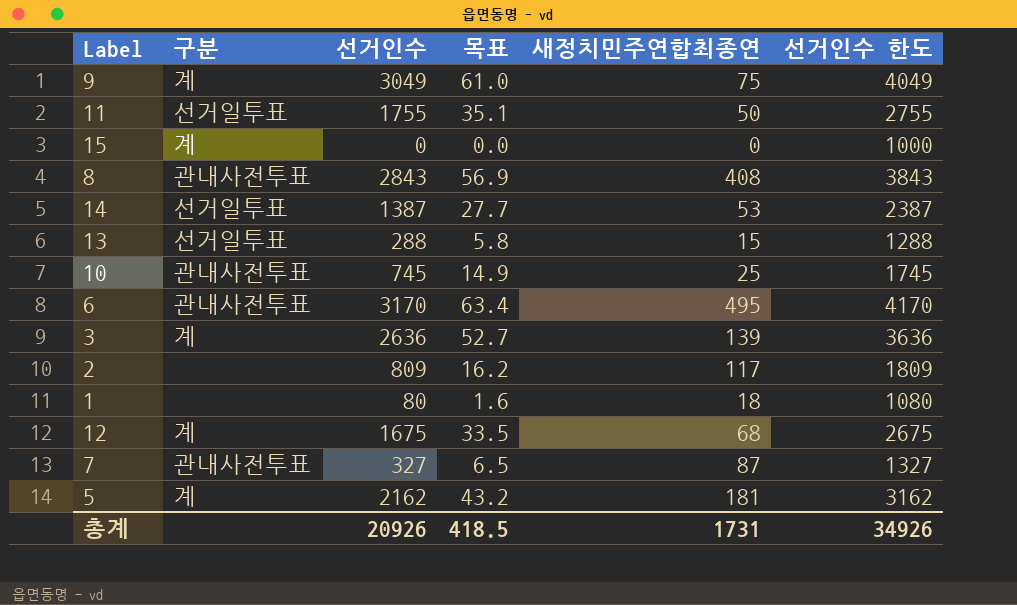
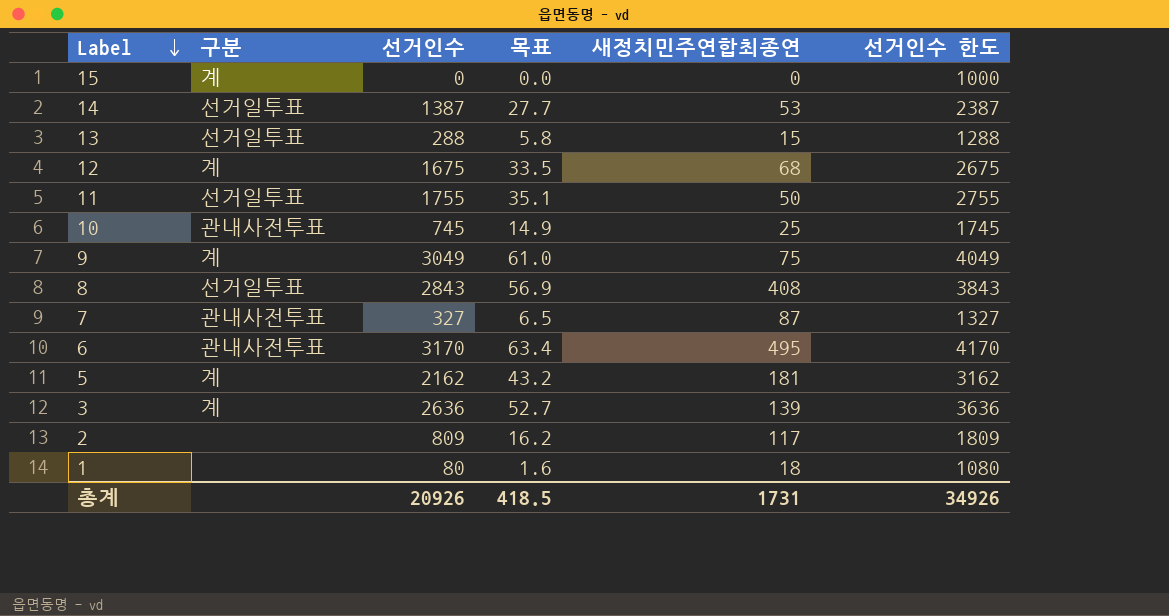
row order: none -> Label descending
8 | 구분: 관내사전투표 -> 선거일투표

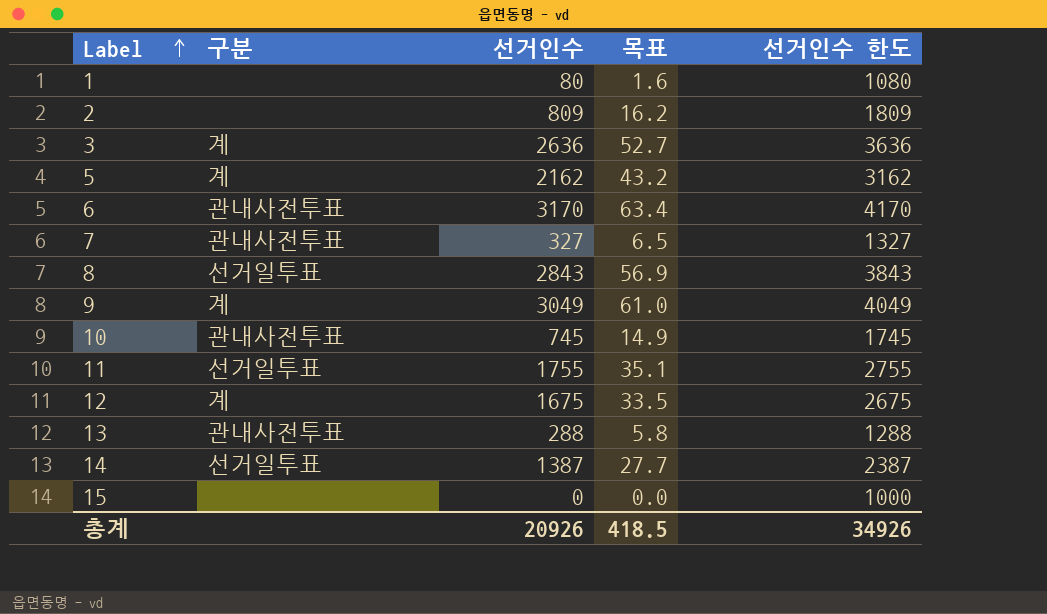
row order: Label descending -> Label ascending
column 새정치민주연합최종연 | position: 5 -> none
13 | 구분: 선거일투표 -> 관내사전투표
15 | 구분: 계 -> none

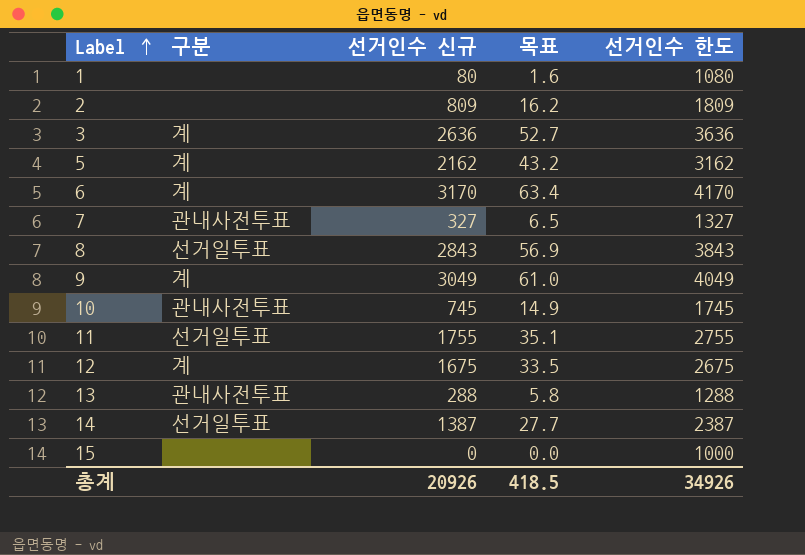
column name: 선거인수 -> 선거인수 신규
6 | 구분: 관내사전투표 -> 계

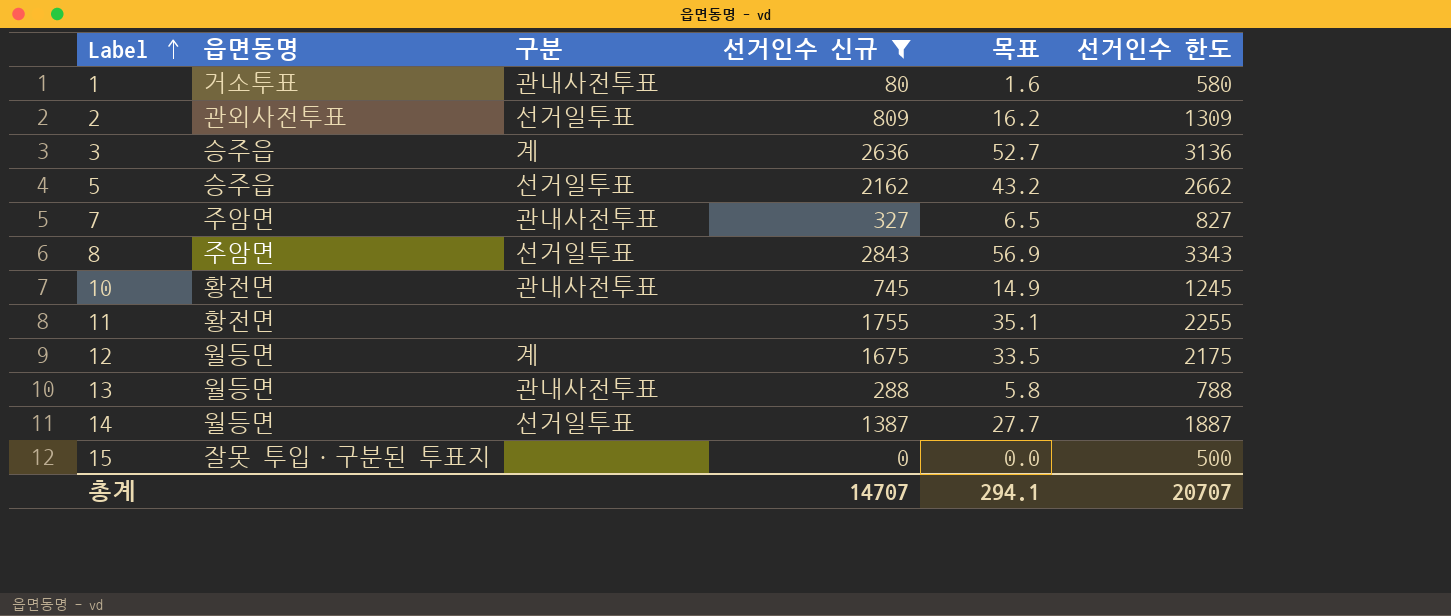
filter: none -> 선거인수 신규 <= 2843
column 읍면동명 | position: none -> 2
column 선거인수 한도 | formula: [선거인수 신규] + 1000 -> [선거인수 신규] + 500
1 | 구분: none -> 관내사전투표
2 | 구분: none -> 선거일투표
5 | 구분: 계 -> 선거일투표
11 | 구분: 선거일투표 -> none
총계 | 선거인수 신규: 20926 -> 14707
총계 | 목표: 418.5 -> 294.1
총계 | 선거인수 한도: 34926 -> 20707

